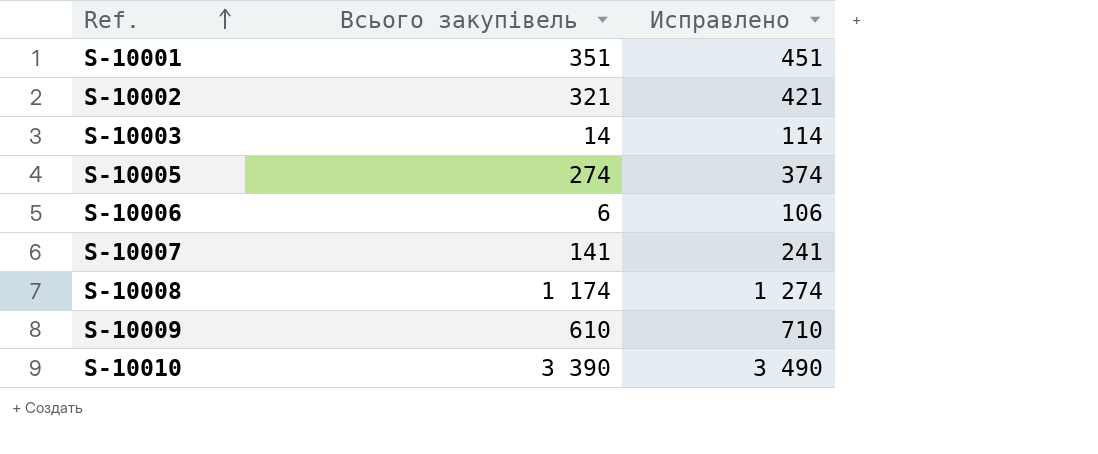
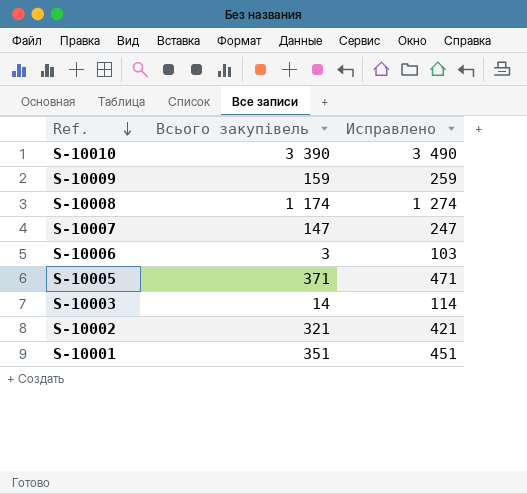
row order: Ref. ascending -> Ref. descending
S-10009 | Всього закупівель: 610 -> 159
S-10009 | Исправлено: 710 -> 259
S-10007 | Всього закупівель: 141 -> 147
S-10007 | Исправлено: 241 -> 247
S-10006 | Всього закупівель: 6 -> 3
S-10006 | Исправлено: 106 -> 103
S-10005 | Всього закупівель: 274 -> 371
S-10005 | Исправлено: 374 -> 471

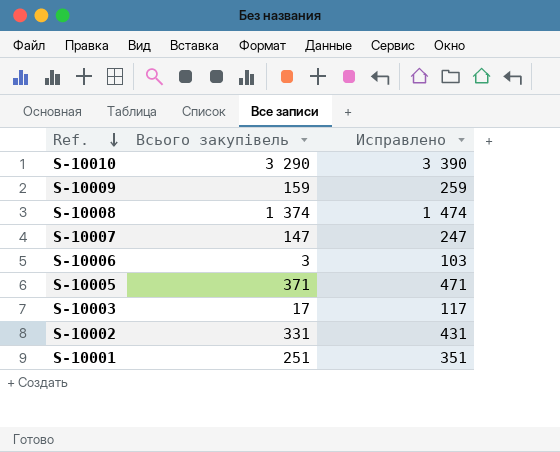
S-10010 | Всього закупівель: 3 390 -> 3 290
S-10010 | Исправлено: 3 490 -> 3 390
S-10008 | Всього закупівель: 1 174 -> 1 374
S-10008 | Исправлено: 1 274 -> 1 474
S-10003 | Всього закупівель: 14 -> 17
S-10003 | Исправлено: 114 -> 117
S-10002 | Всього закупівель: 321 -> 331
S-10002 | Исправлено: 421 -> 431
S-10001 | Всього закупівель: 351 -> 251
S-10001 | Исправлено: 451 -> 351

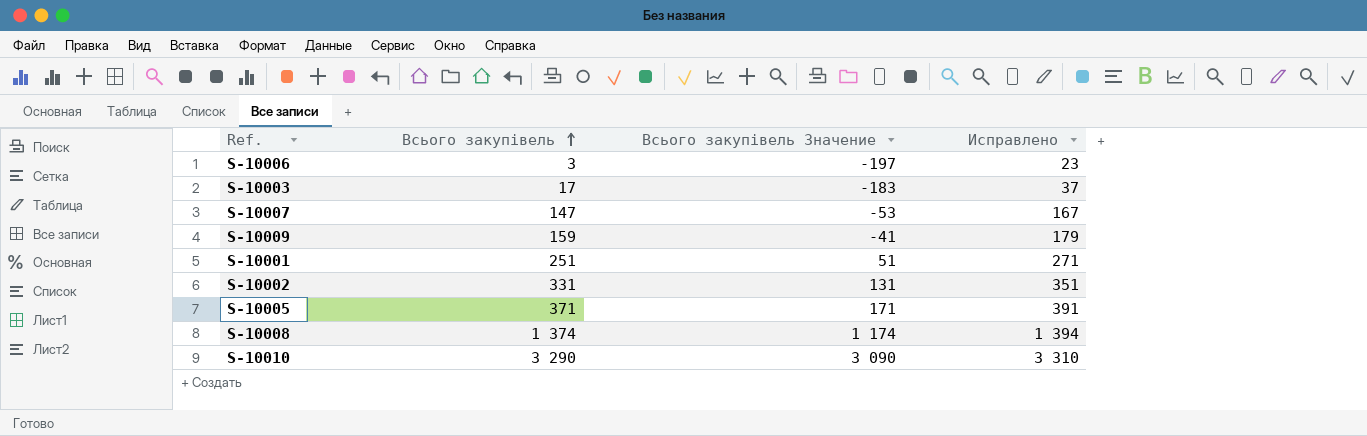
row order: Ref. descending -> Всього закупівель ascending
column Всього закупівель Значение | formula: none -> [Всього закупівель] - 200
column Исправлено | formula: [Всього закупівель] + 100 -> [Всього закупівель] + 20

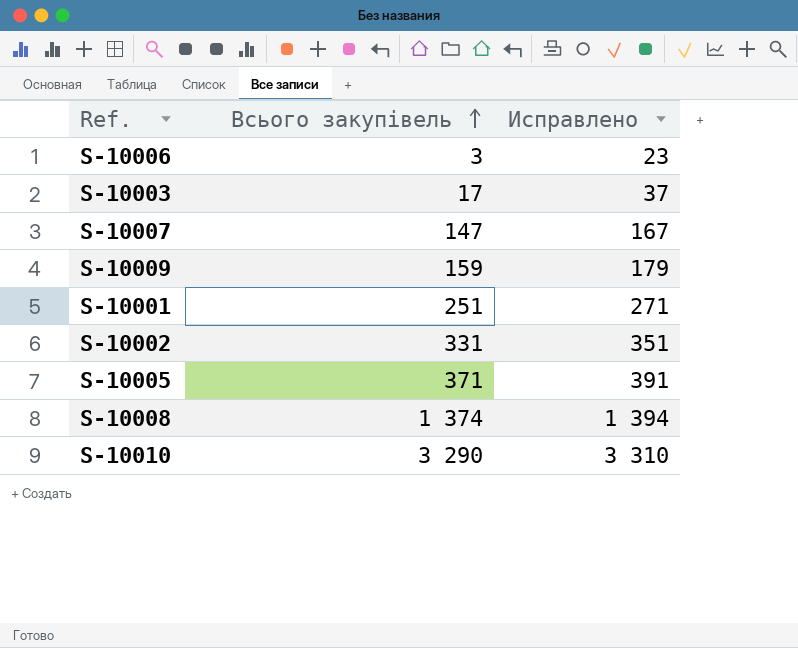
column Всього закупівель Значение | formula: [Всього закупівель] - 200 -> none

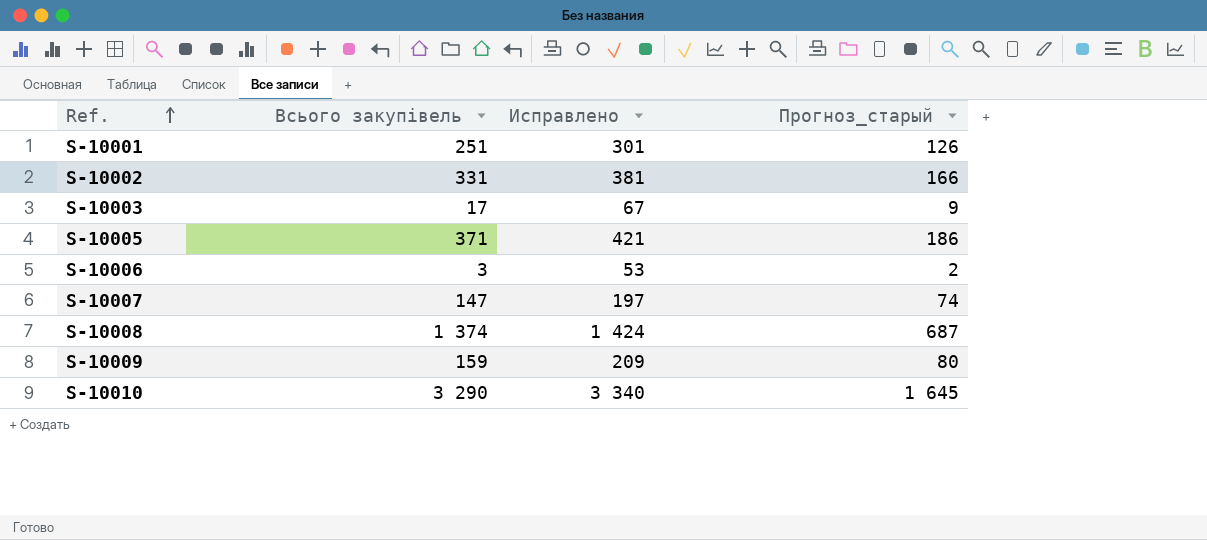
row order: Всього закупівель ascending -> Ref. ascending
column Исправлено | formula: [Всього закупівель] + 20 -> [Всього закупівель] + 50
column Прогноз_старый | formula: none -> [Всього закупівель] * 0,5

